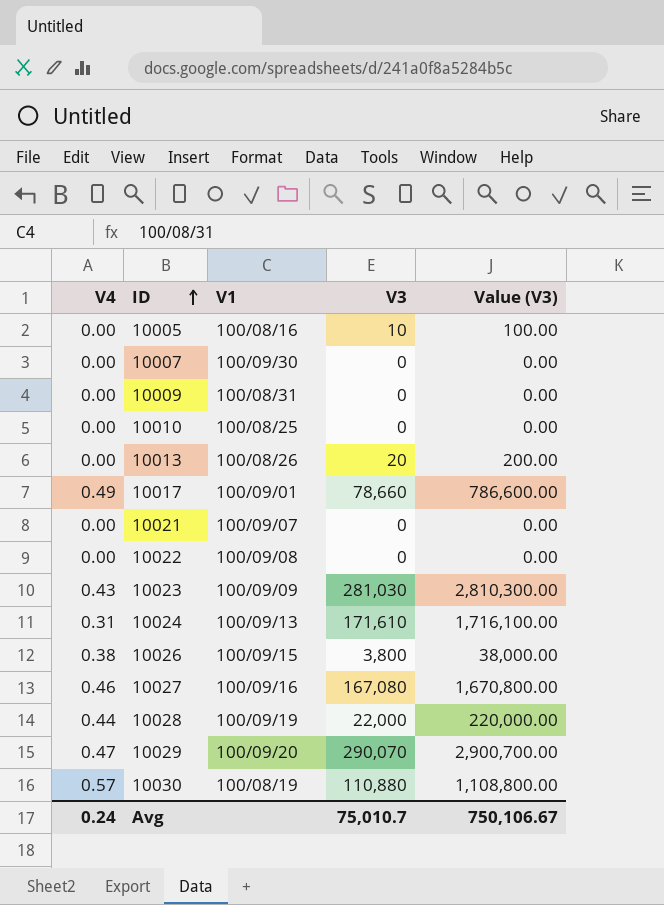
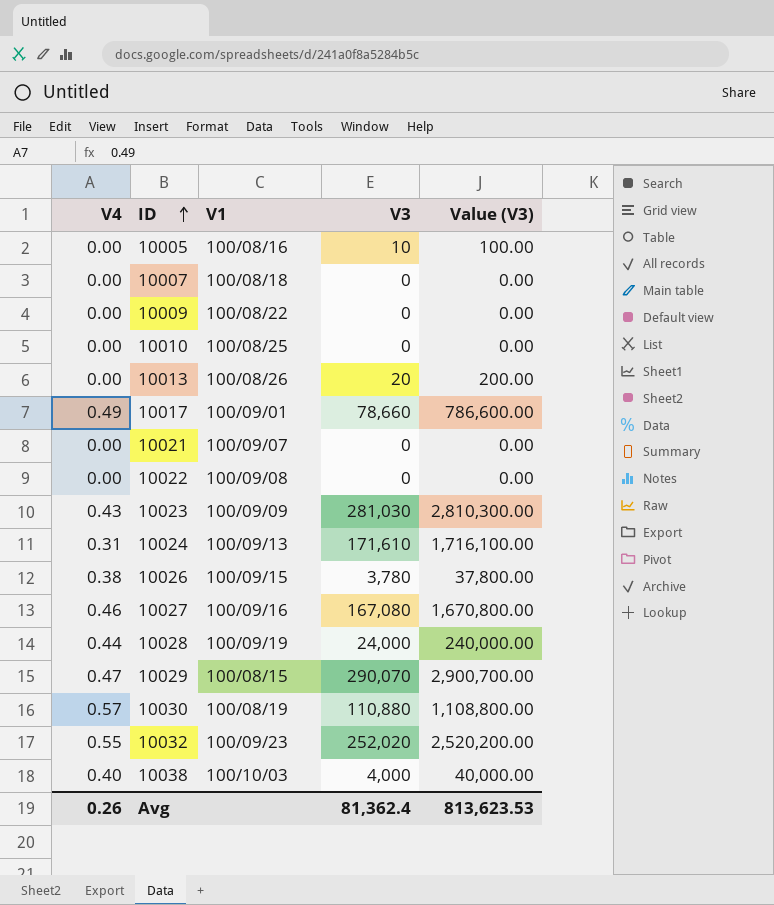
10007 | V1: 100/09/30 -> 100/08/18
10009 | V1: 100/08/31 -> 100/08/22
10026 | V3: 3,800 -> 3,780
10026 | Value (V3): 38,000.00 -> 37,800.00
10028 | V3: 22,000 -> 24,000
10028 | Value (V3): 220,000.00 -> 240,000.00
10029 | V1: 100/09/20 -> 100/08/15
row 10032: none -> 0.55 | 100/09/23 | 252,020 | 2,520,200.00
row 10038: none -> 0.40 | 100/10/03 | 4,000 | 40,000.00
Avg | V4: 0.24 -> 0.26
Avg | V3: 75,010.7 -> 81,362.4
Avg | Value (V3): 750,106.67 -> 813,623.53

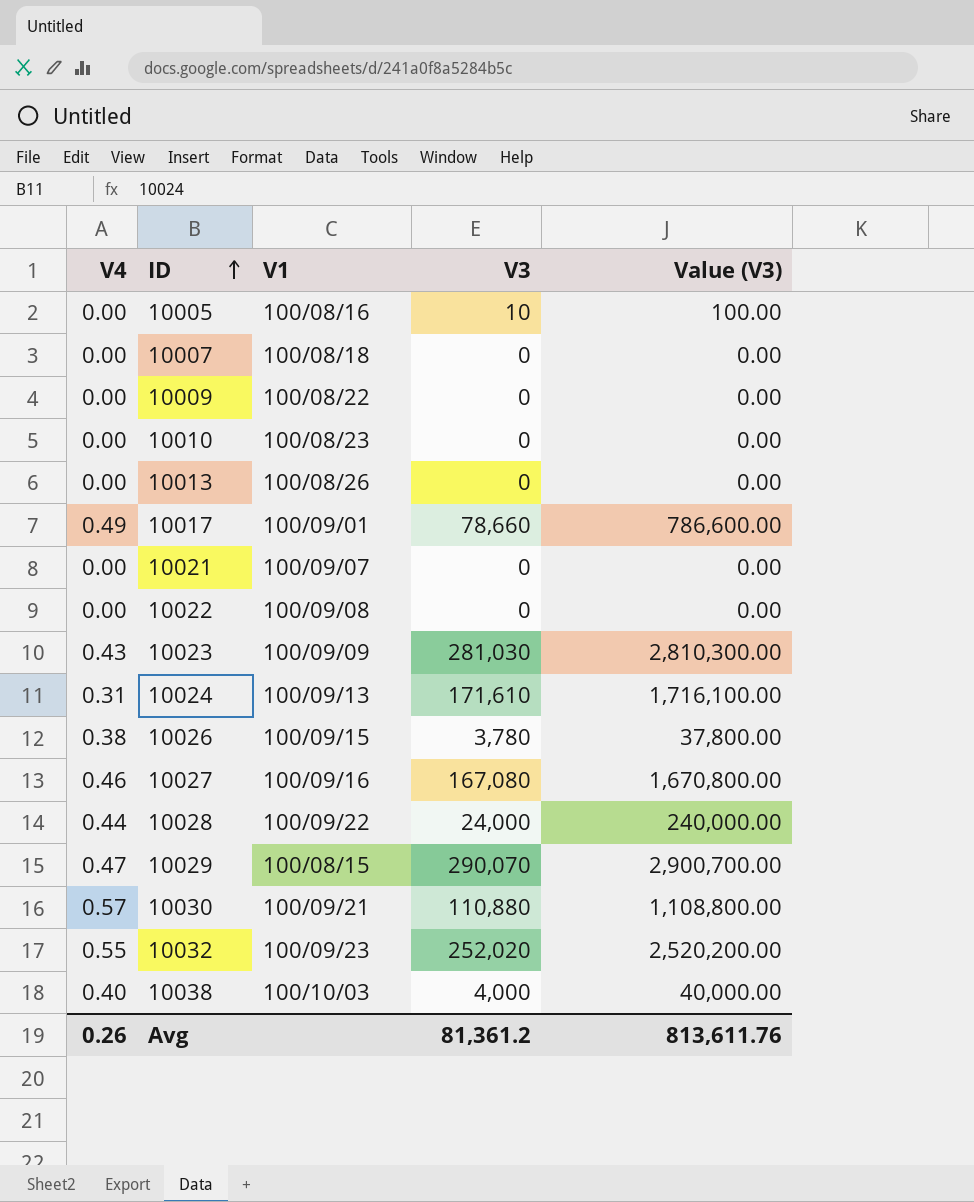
10010 | V1: 100/08/25 -> 100/08/23
10013 | V3: 20 -> 0
10013 | Value (V3): 200.00 -> 0.00
10028 | V1: 100/09/19 -> 100/09/22
10030 | V1: 100/08/19 -> 100/09/21
Avg | V3: 81,362.4 -> 81,361.2
Avg | Value (V3): 813,623.53 -> 813,611.76

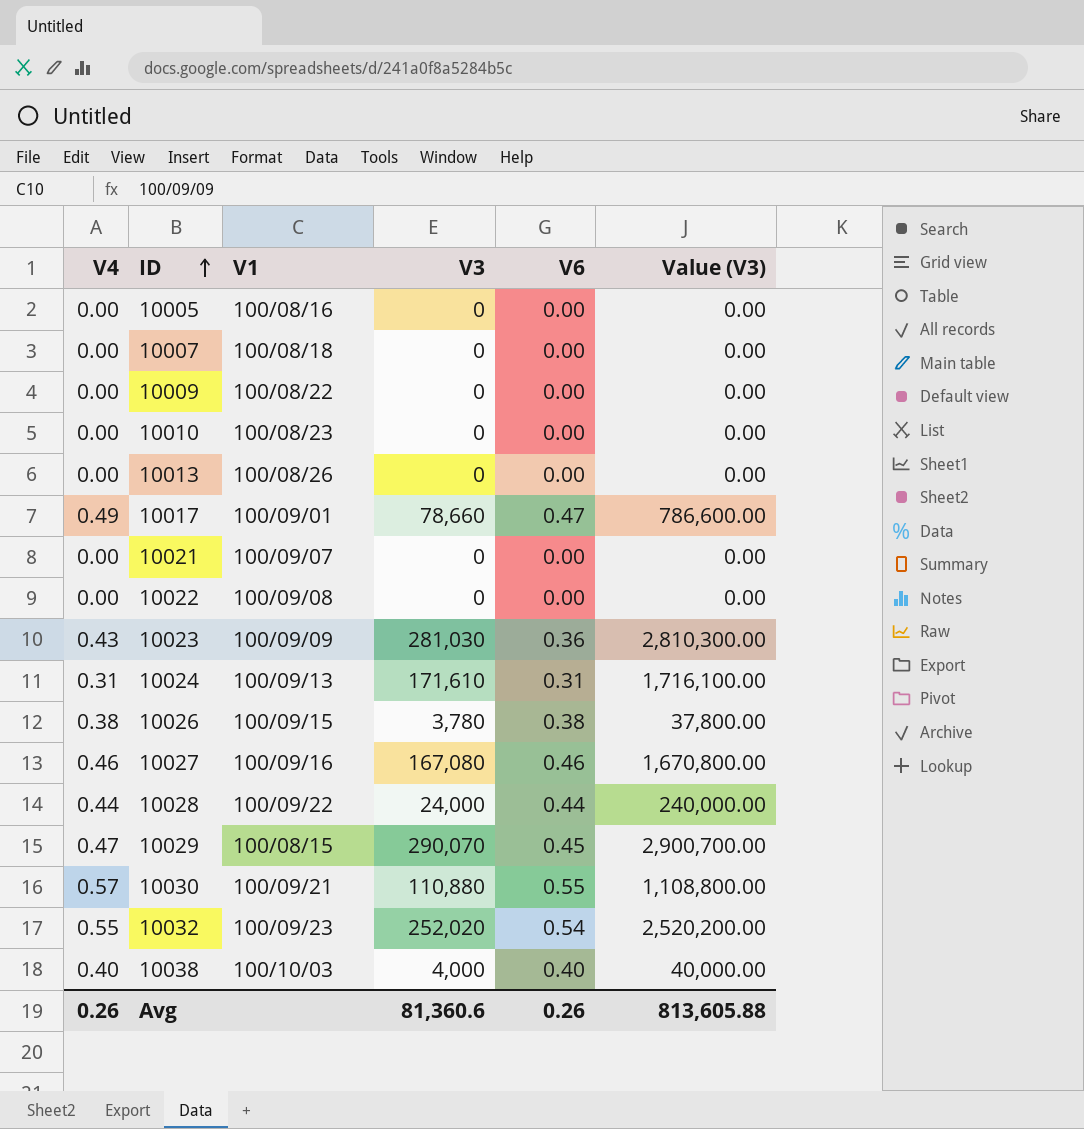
column V6 | position: none -> 5
10005 | V3: 10 -> 0
10005 | Value (V3): 100.00 -> 0.00
Avg | V3: 81,361.2 -> 81,360.6
Avg | Value (V3): 813,611.76 -> 813,605.88

